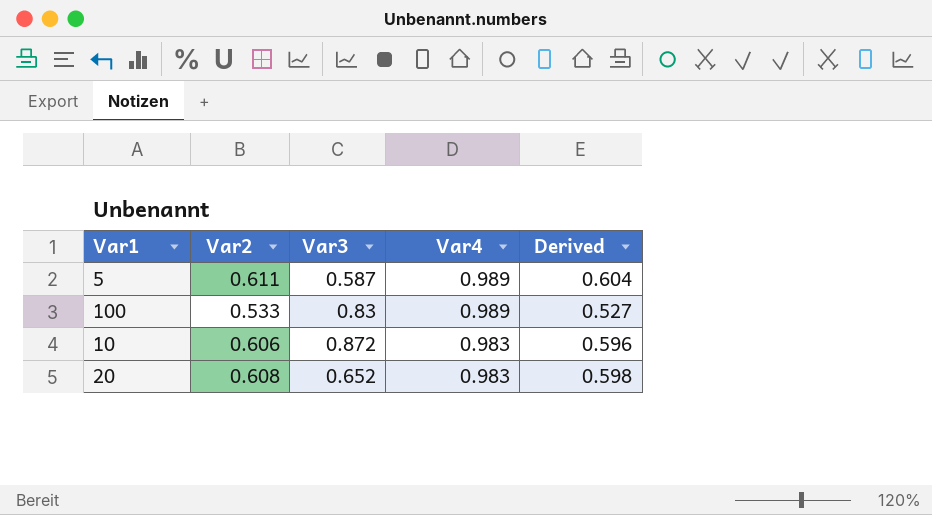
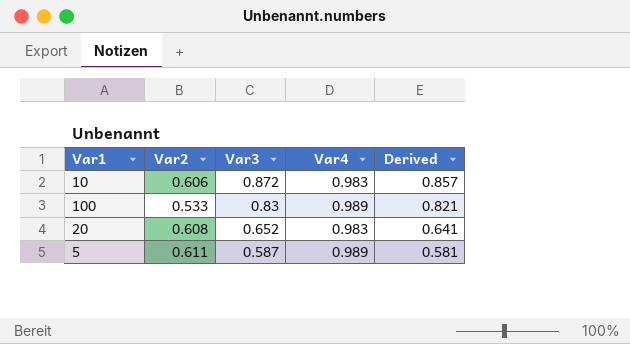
row order: Var4 descending -> Var3 descending
column Derived | formula: [Var2] * [Var4] -> [Var3] * [Var4]

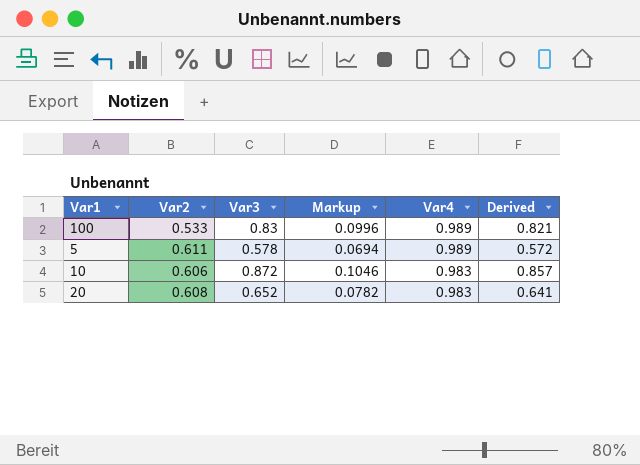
row order: Var3 descending -> Var4 descending
column Markup | formula: none -> [Var3] * 0.12
5 | Var3: 0.587 -> 0.578
5 | Derived: 0.581 -> 0.572

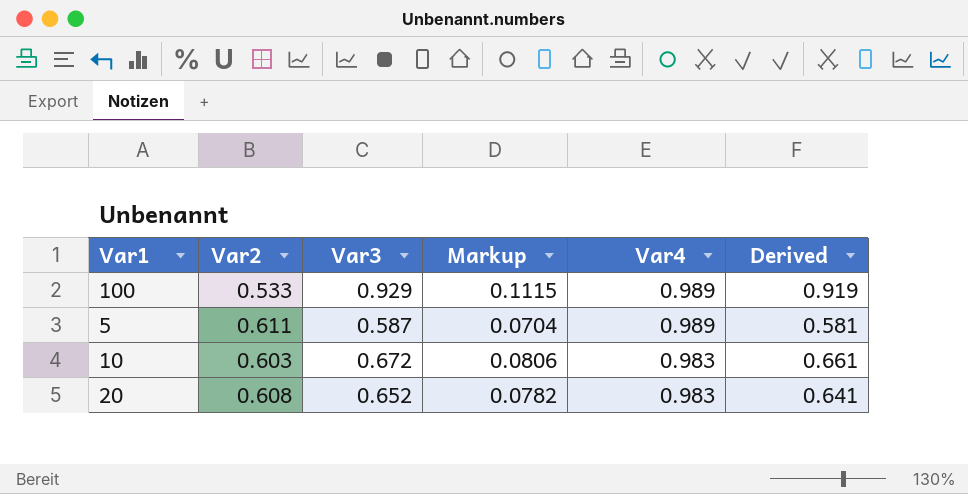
100 | Var3: 0.83 -> 0.929
100 | Markup: 0.0996 -> 0.1115
100 | Derived: 0.821 -> 0.919
5 | Var3: 0.578 -> 0.587
5 | Markup: 0.0694 -> 0.0704
5 | Derived: 0.572 -> 0.581
10 | Var2: 0.606 -> 0.603
10 | Var3: 0.872 -> 0.672
10 | Markup: 0.1046 -> 0.0806
10 | Derived: 0.857 -> 0.661

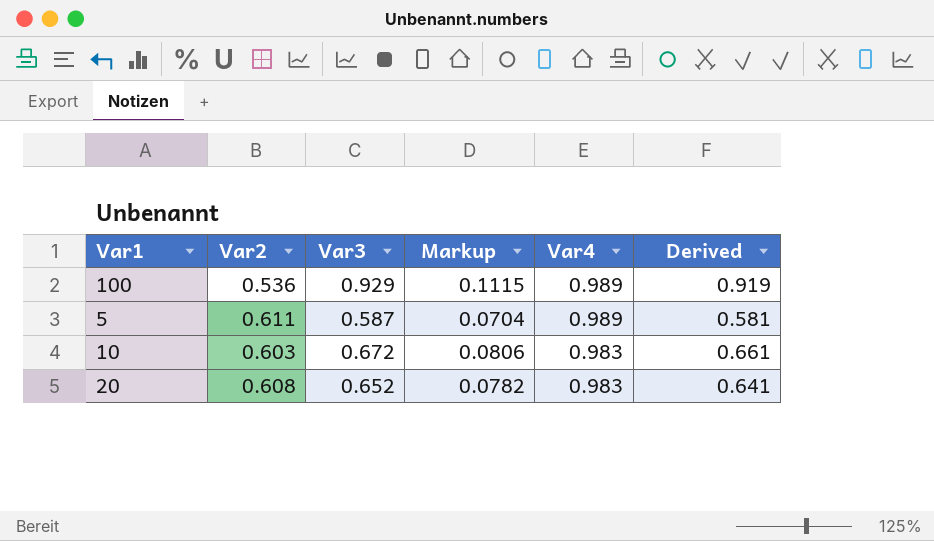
100 | Var2: 0.533 -> 0.536

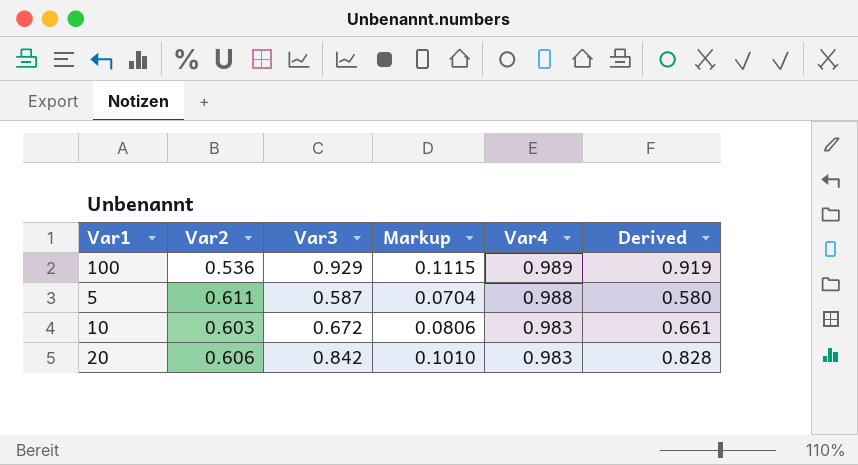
5 | Var4: 0.989 -> 0.988
5 | Derived: 0.581 -> 0.580
20 | Var2: 0.608 -> 0.606
20 | Var3: 0.652 -> 0.842
20 | Markup: 0.0782 -> 0.1010
20 | Derived: 0.641 -> 0.828

